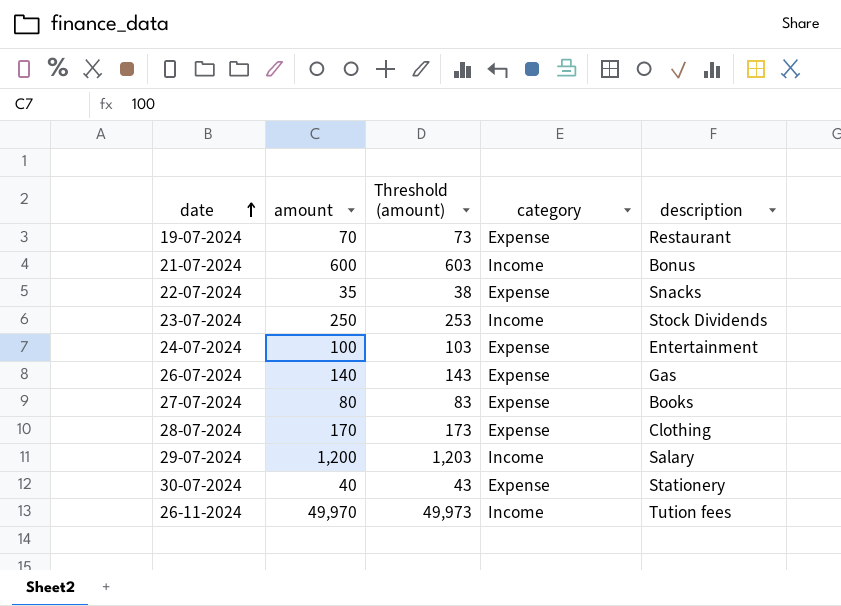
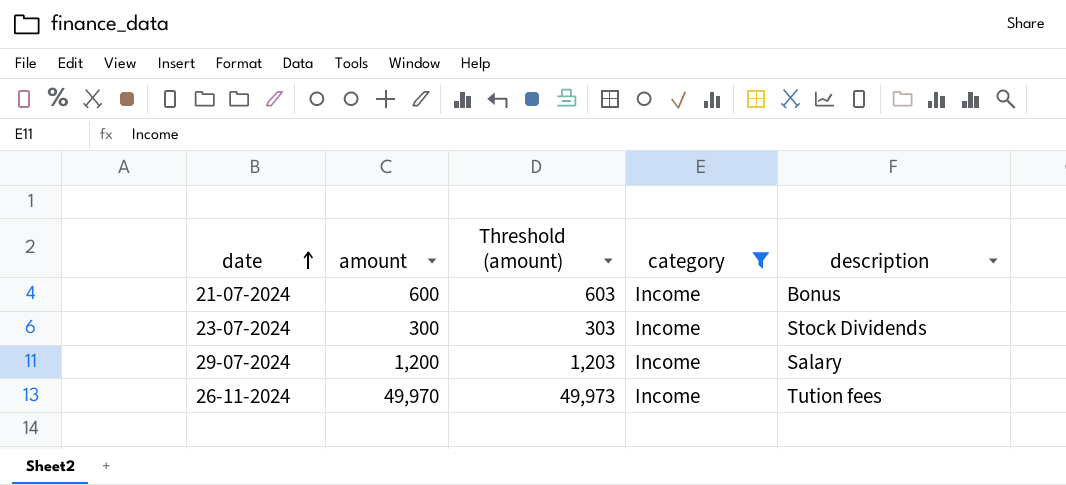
filter: none -> category = Income
23-07-2024 | amount: 250 -> 300
23-07-2024 | Threshold (amount): 253 -> 303

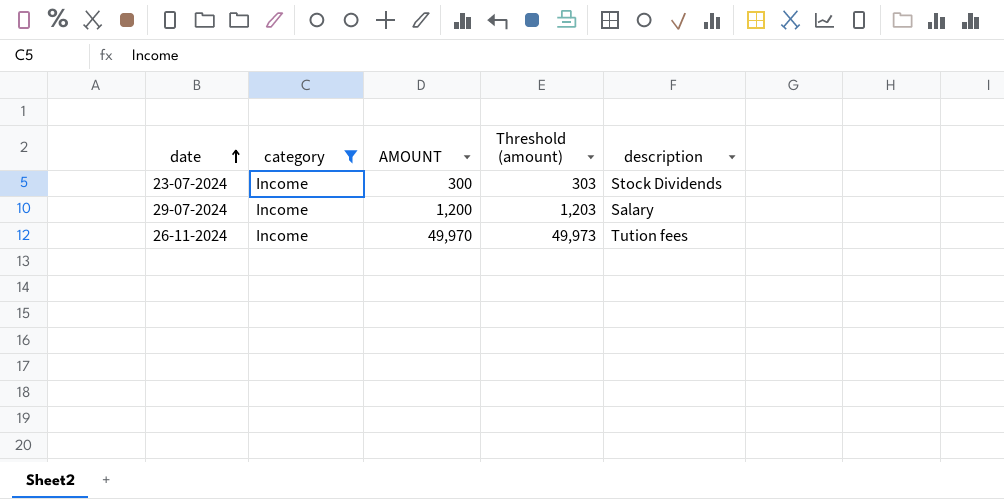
column category | position: 4 -> 2
column name: amount -> AMOUNT
row 21-07-2024: 600 | 603 | Income | Bonus -> none

